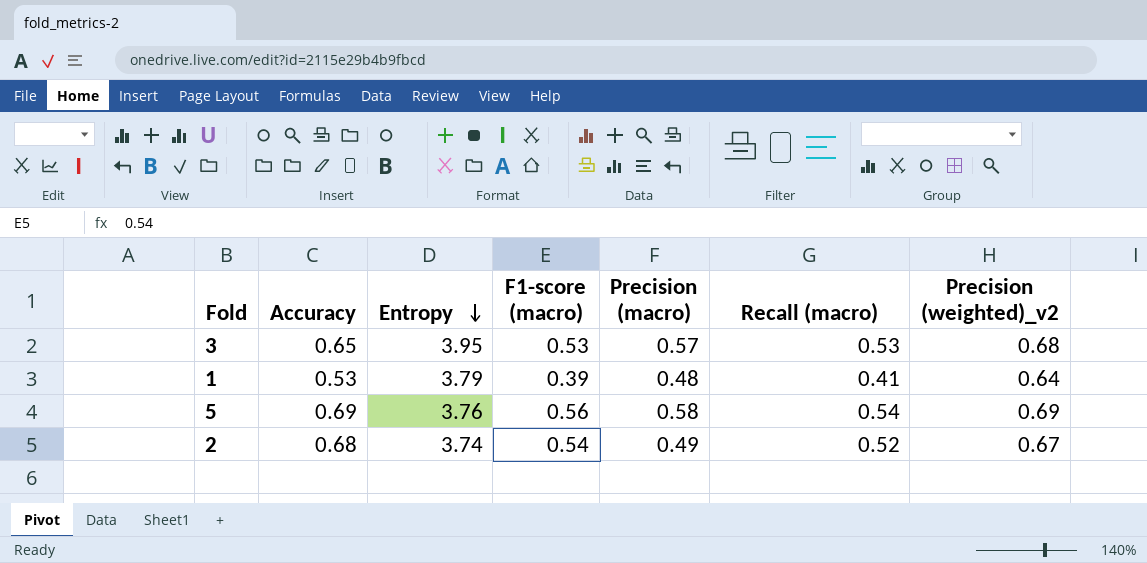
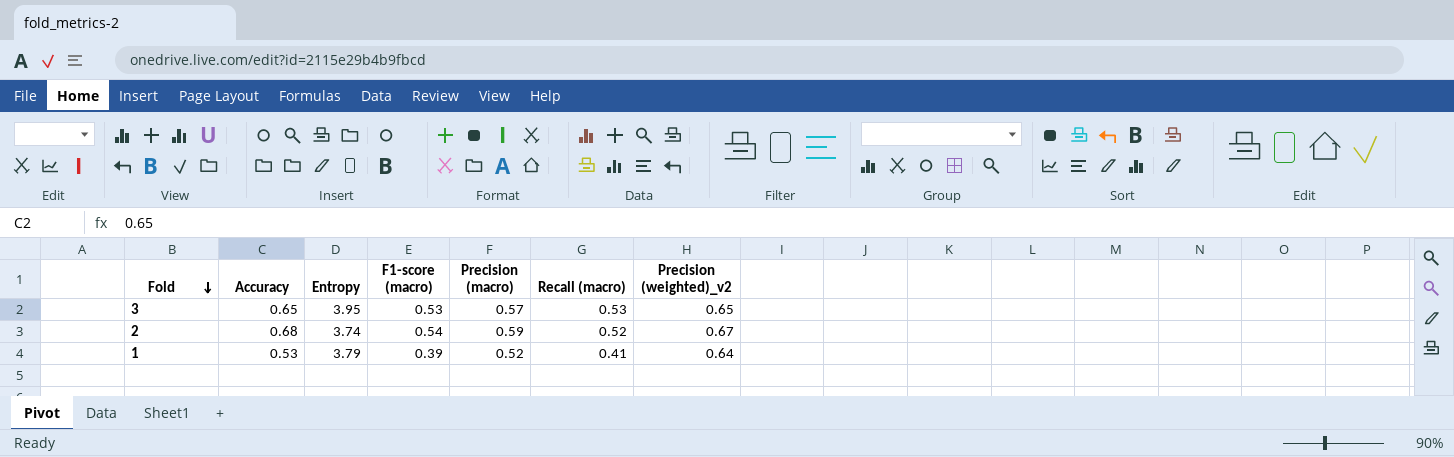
row order: Entropy descending -> Fold descending
row 5: 0.69 | 3.76 | 0.56 | 0.58 | 0.54 | 0.69 -> none
3 | Precision (weighted)_v2: 0.68 -> 0.65
2 | Precision (macro): 0.49 -> 0.59
1 | Precision (macro): 0.48 -> 0.52

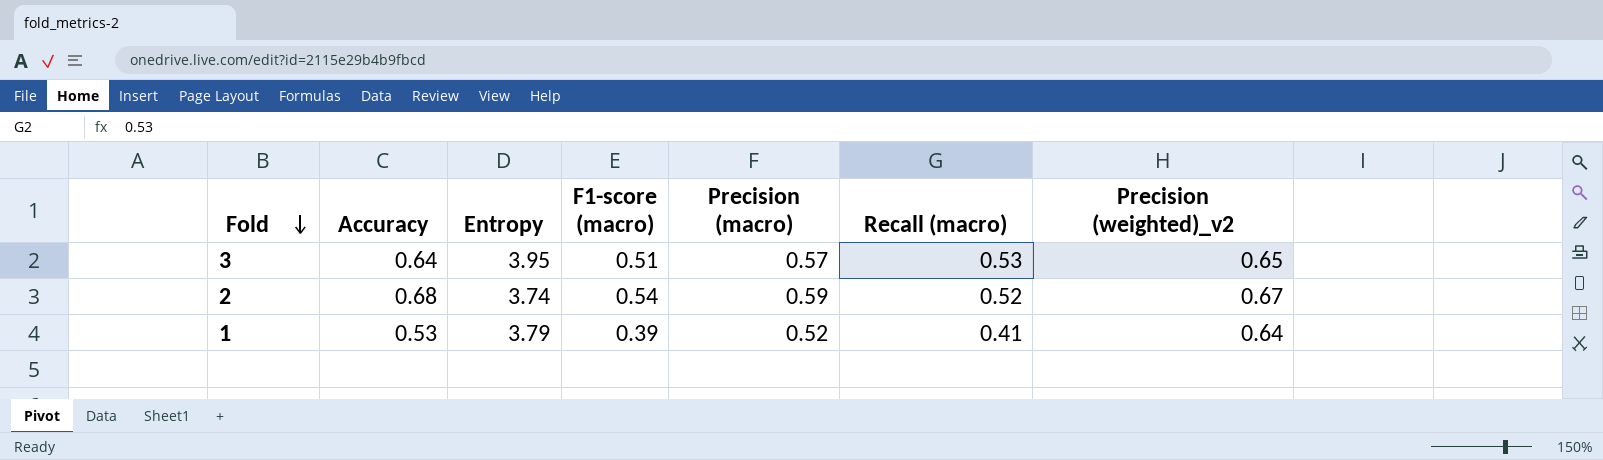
3 | Accuracy: 0.65 -> 0.64
3 | F1-score (macro): 0.53 -> 0.51

